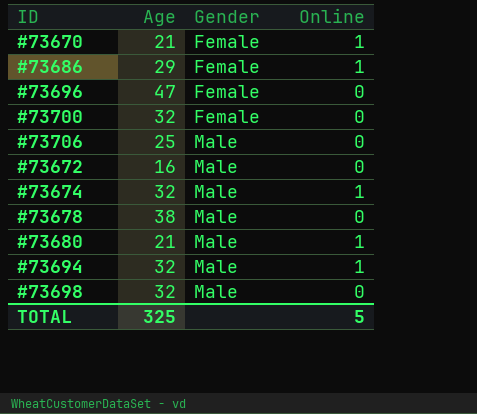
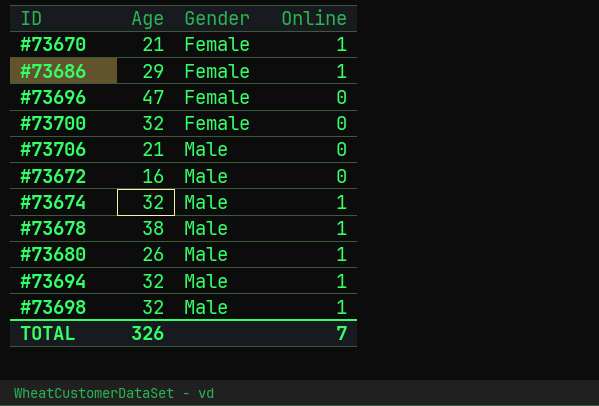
#73706 | Age: 25 -> 21
#73678 | Online: 0 -> 1
#73680 | Age: 21 -> 26
#73698 | Online: 0 -> 1
TOTAL | Age: 325 -> 326
TOTAL | Online: 5 -> 7

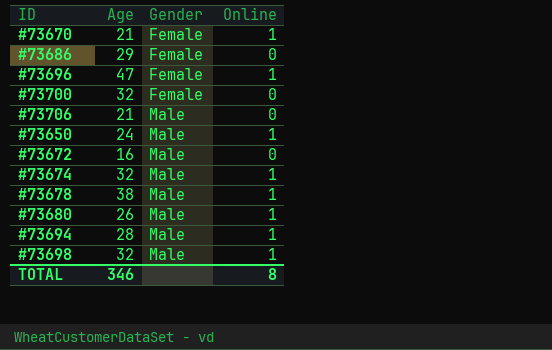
#73686 | Online: 1 -> 0
#73696 | Online: 0 -> 1
row #73650: none -> 24 | Male | 1
#73694 | Age: 32 -> 28
TOTAL | Age: 326 -> 346
TOTAL | Online: 7 -> 8

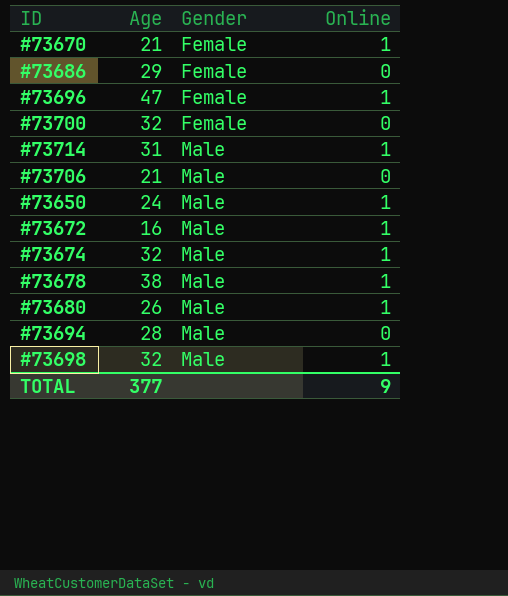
row #73714: none -> 31 | Male | 1
#73672 | Online: 0 -> 1
#73694 | Online: 1 -> 0
TOTAL | Age: 346 -> 377
TOTAL | Online: 8 -> 9

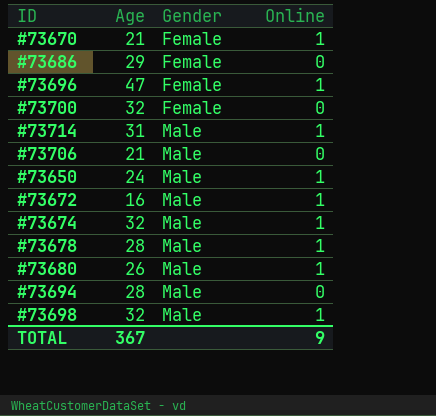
#73678 | Age: 38 -> 28
TOTAL | Age: 377 -> 367

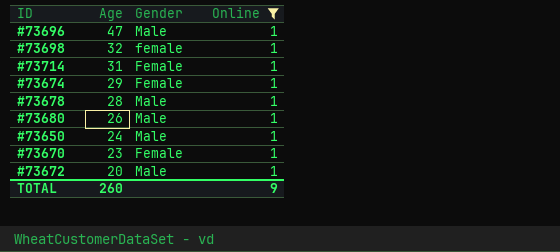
filter: none -> Online = 1
row order: Gender ascending -> Age descending
#73696 | Gender: Female -> Male
#73698 | Gender: Male -> female
#73714 | Gender: Male -> Female
#73674 | Age: 32 -> 29
#73674 | Gender: Male -> Female
#73670 | Age: 21 -> 23
#73672 | Age: 16 -> 20
TOTAL | Age: 367 -> 260

